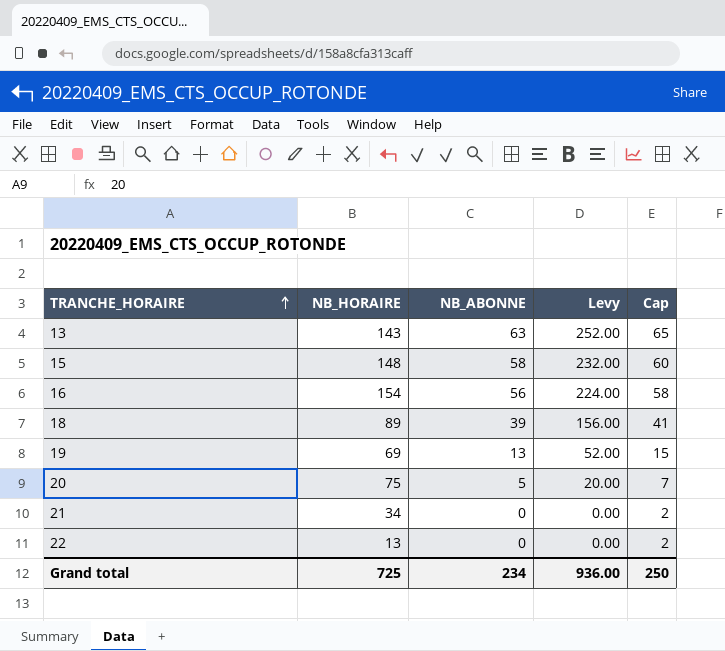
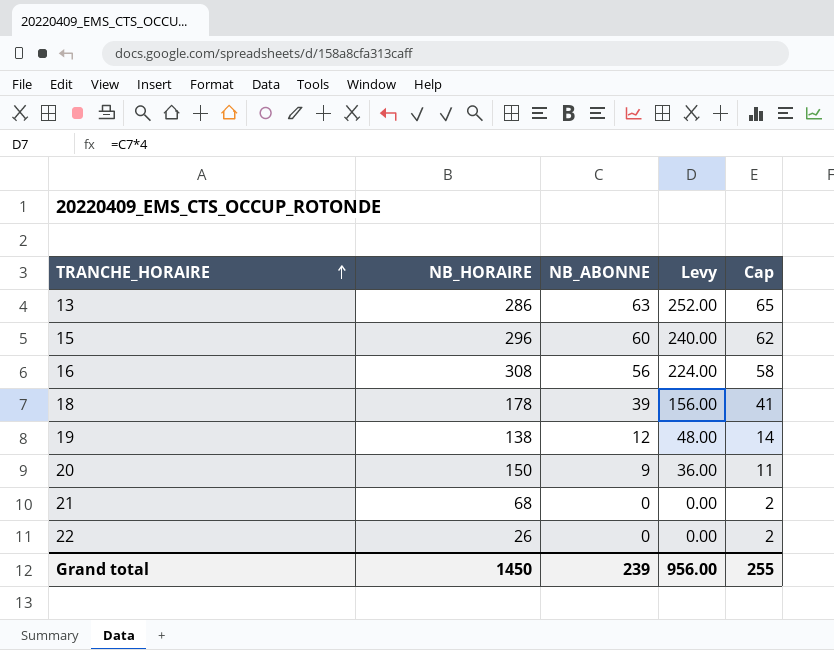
13 | NB_HORAIRE: 143 -> 286
15 | NB_HORAIRE: 148 -> 296
15 | NB_ABONNE: 58 -> 60
15 | Levy: 232.00 -> 240.00
15 | Cap: 60 -> 62
16 | NB_HORAIRE: 154 -> 308
18 | NB_HORAIRE: 89 -> 178
19 | NB_HORAIRE: 69 -> 138
19 | NB_ABONNE: 13 -> 12
19 | Levy: 52.00 -> 48.00
19 | Cap: 15 -> 14
20 | NB_HORAIRE: 75 -> 150
20 | NB_ABONNE: 5 -> 9
20 | Levy: 20.00 -> 36.00
20 | Cap: 7 -> 11
21 | NB_HORAIRE: 34 -> 68
22 | NB_HORAIRE: 13 -> 26
Grand total | NB_HORAIRE: 725 -> 1450
Grand total | NB_ABONNE: 234 -> 239
Grand total | Levy: 936.00 -> 956.00
Grand total | Cap: 250 -> 255

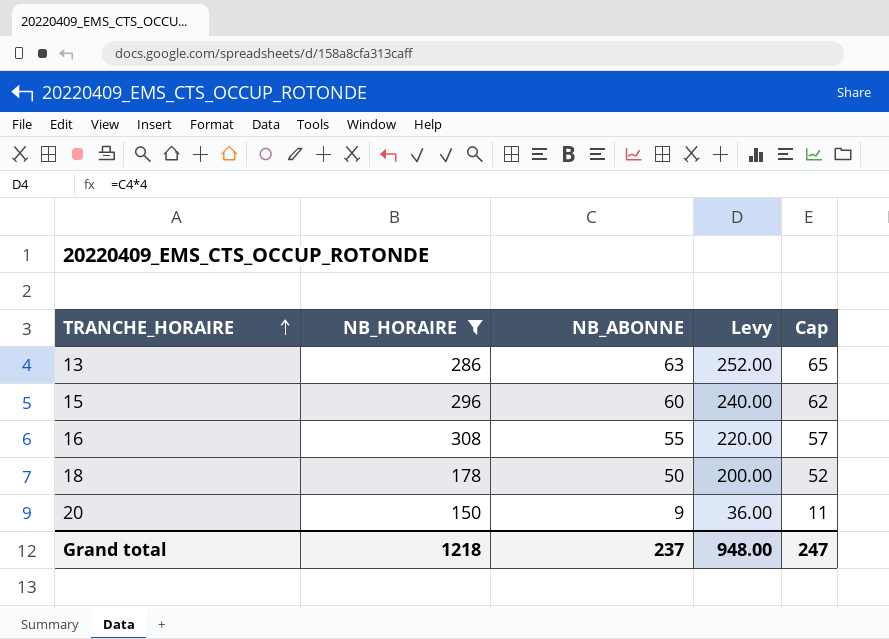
filter: none -> NB_HORAIRE >= 150
16 | NB_ABONNE: 56 -> 55
16 | Levy: 224.00 -> 220.00
16 | Cap: 58 -> 57
18 | NB_ABONNE: 39 -> 50
18 | Levy: 156.00 -> 200.00
18 | Cap: 41 -> 52
Grand total | NB_HORAIRE: 1450 -> 1218
Grand total | NB_ABONNE: 239 -> 237
Grand total | Levy: 956.00 -> 948.00
Grand total | Cap: 255 -> 247

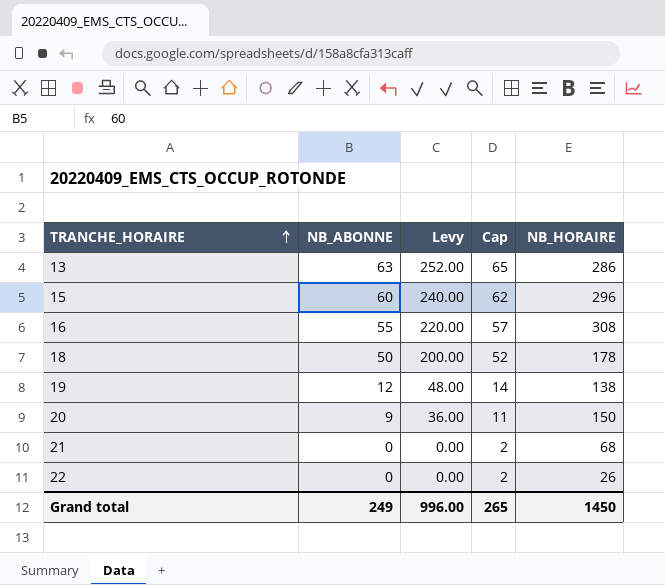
filter: NB_HORAIRE >= 150 -> none
column NB_HORAIRE | position: 2 -> 5
Grand total | NB_ABONNE: 237 -> 249
Grand total | Levy: 948.00 -> 996.00
Grand total | Cap: 247 -> 265
Grand total | NB_HORAIRE: 1218 -> 1450

